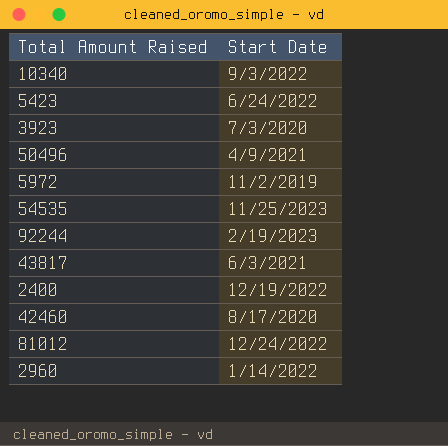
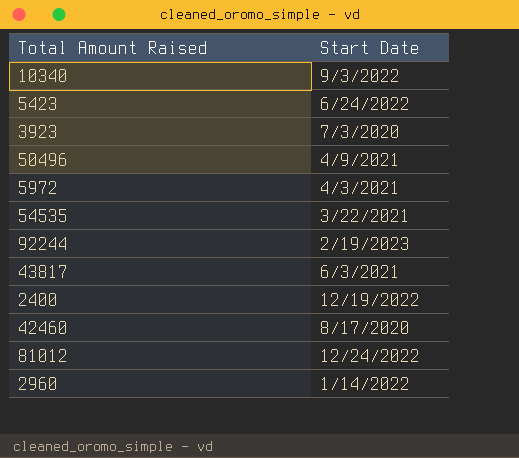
5972 | Start Date: 11/2/2019 -> 4/3/2021
54535 | Start Date: 11/25/2023 -> 3/22/2021

